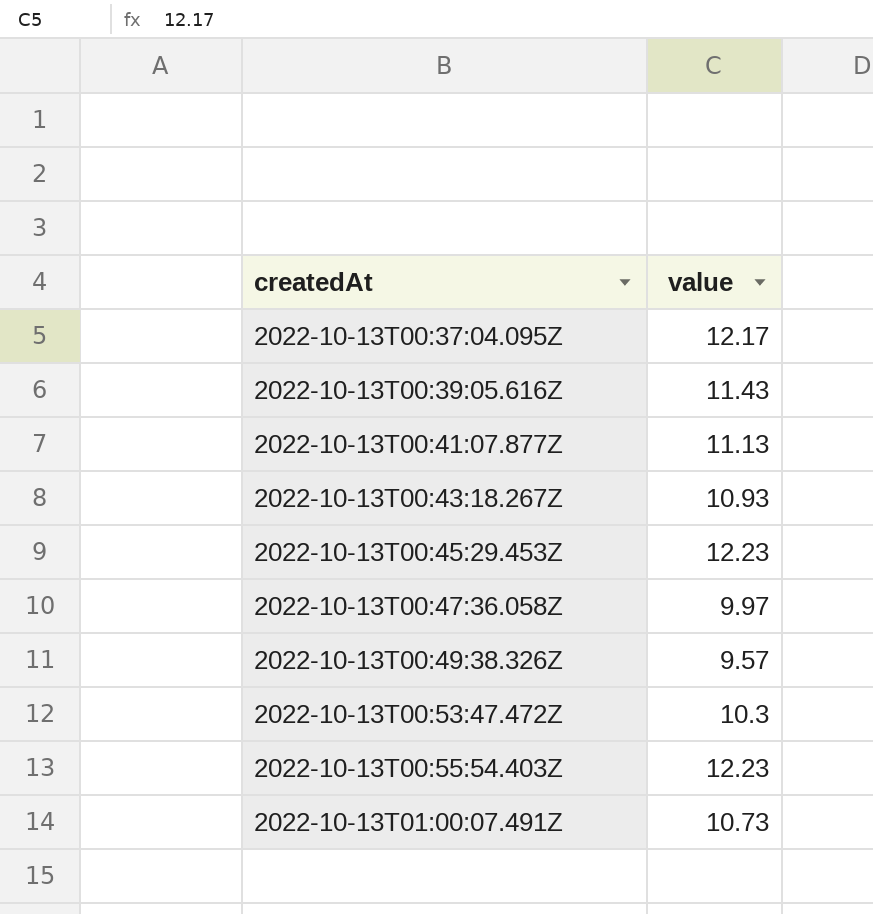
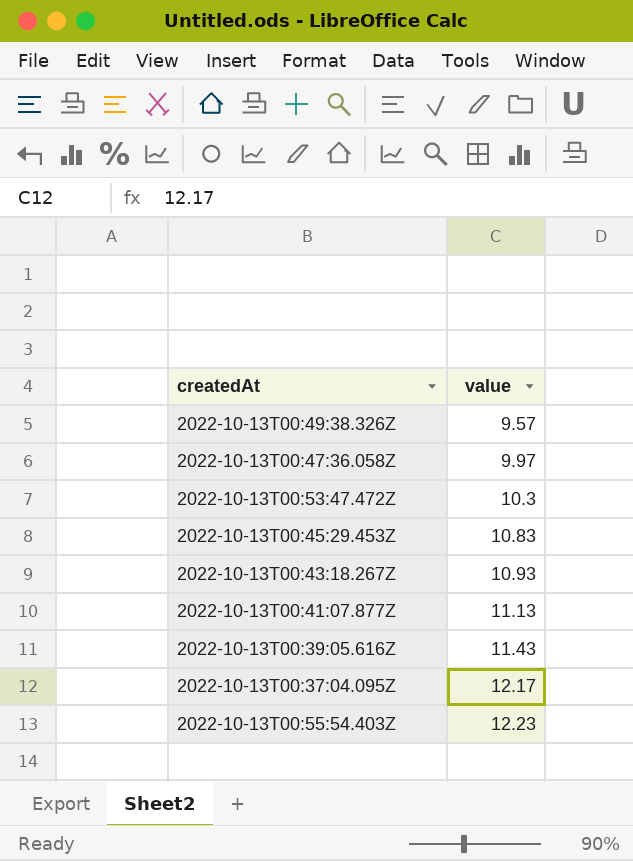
row order: createdAt ascending -> value ascending
row 2022-10-13T01:00:07.491Z: 10.73 -> none
2022-10-13T00:45:29.453Z | value: 12.23 -> 10.83

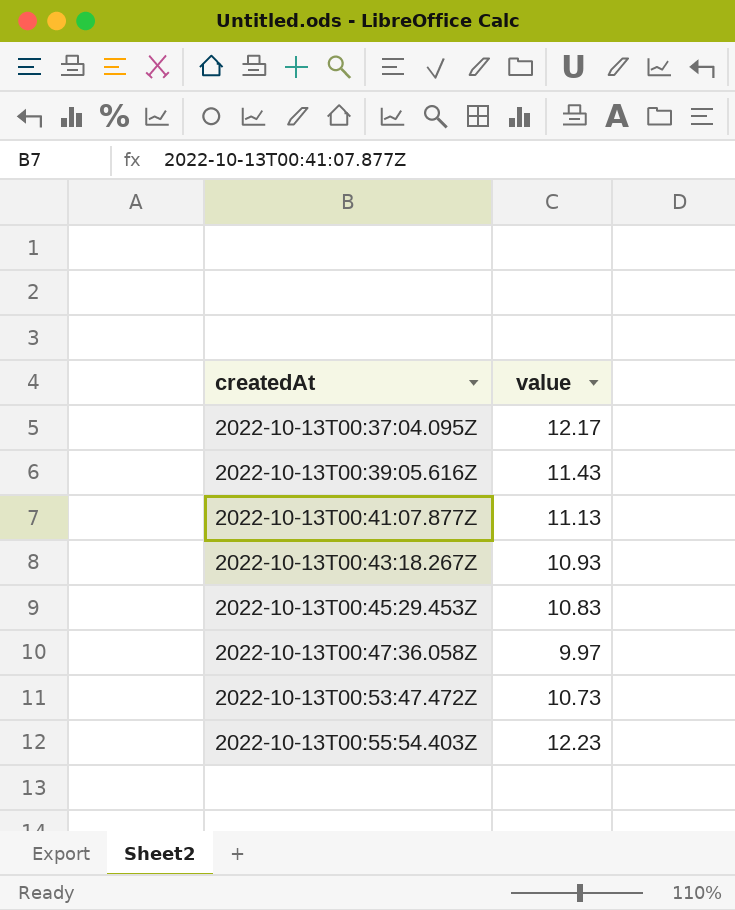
row order: value ascending -> createdAt ascending
row 2022-10-13T00:49:38.326Z: 9.57 -> none
2022-10-13T00:53:47.472Z | value: 10.3 -> 10.73

